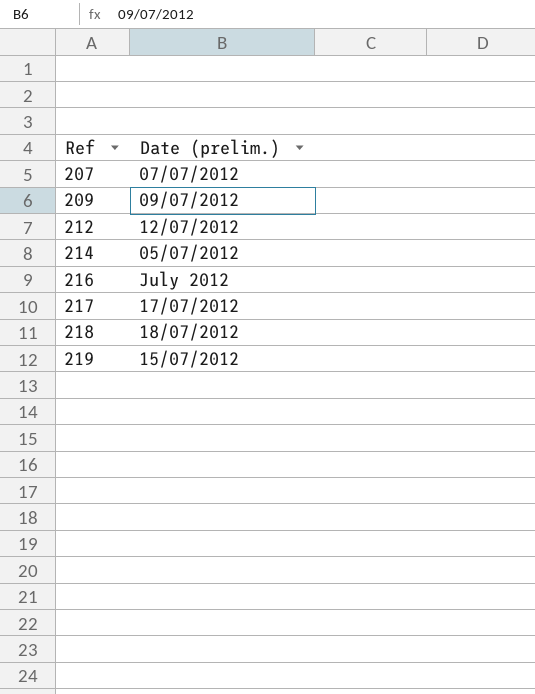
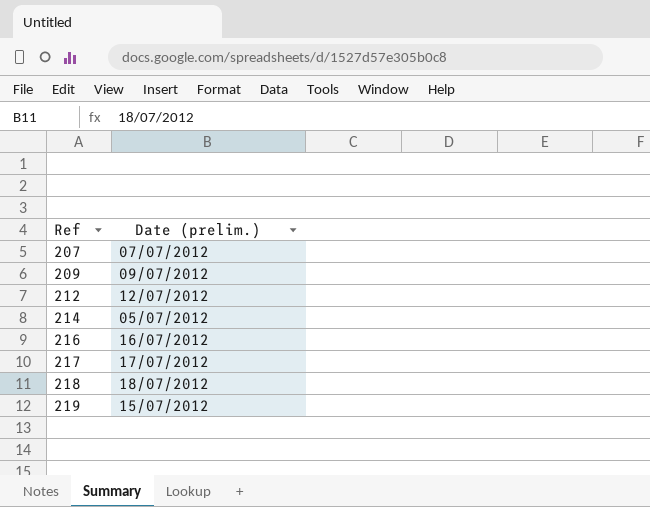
216 | Date (prelim.): July 2012 -> 16/07/2012

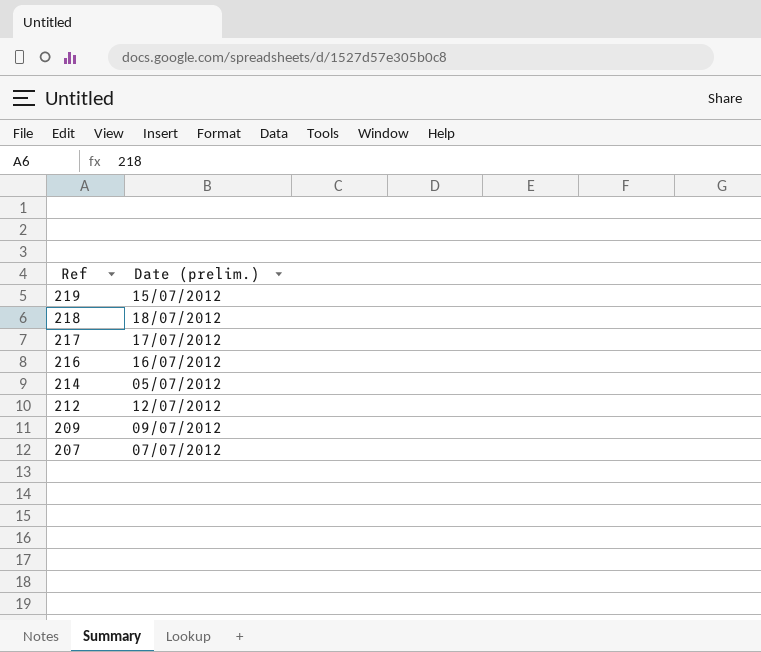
row order: Ref ascending -> Ref descending

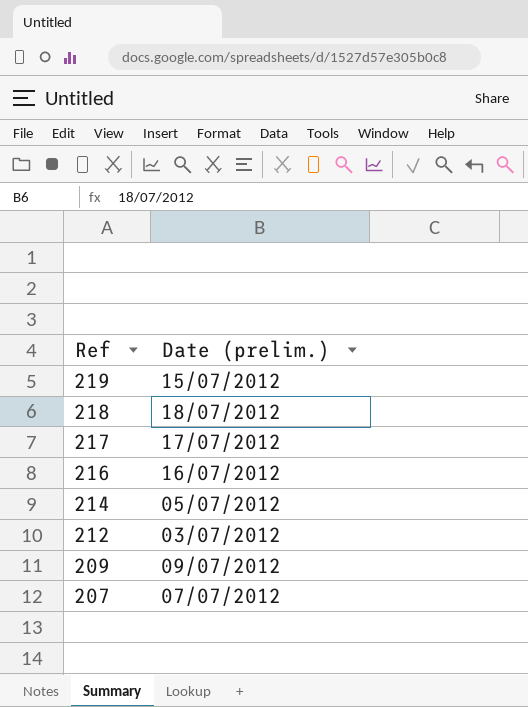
212 | Date (prelim.): 12/07/2012 -> 03/07/2012

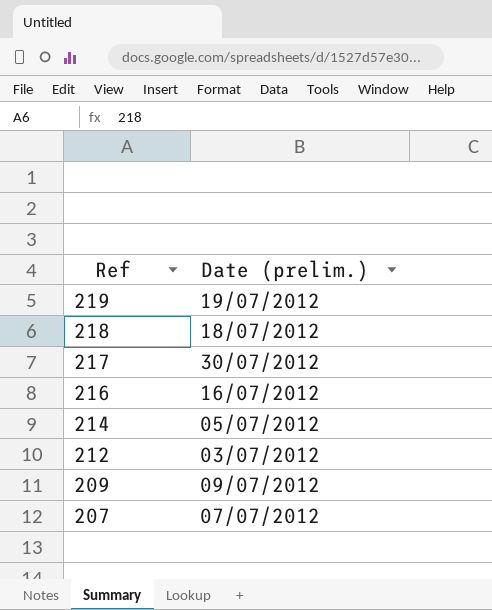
219 | Date (prelim.): 15/07/2012 -> 19/07/2012
217 | Date (prelim.): 17/07/2012 -> 30/07/2012

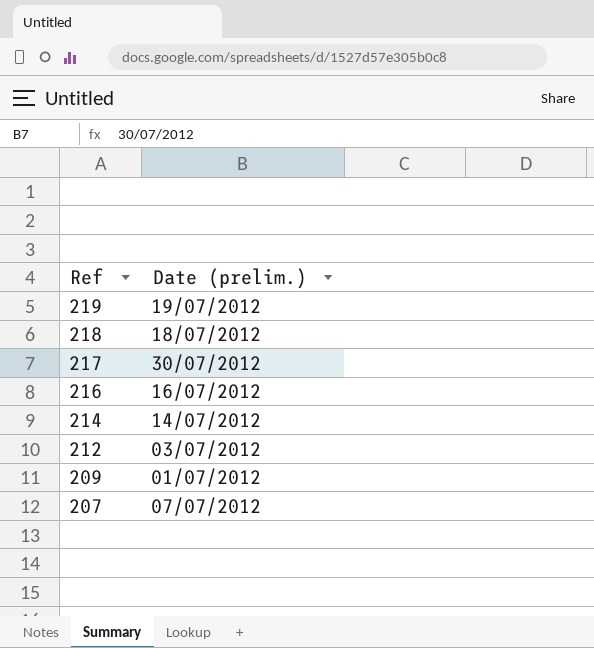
214 | Date (prelim.): 05/07/2012 -> 14/07/2012
209 | Date (prelim.): 09/07/2012 -> 01/07/2012

